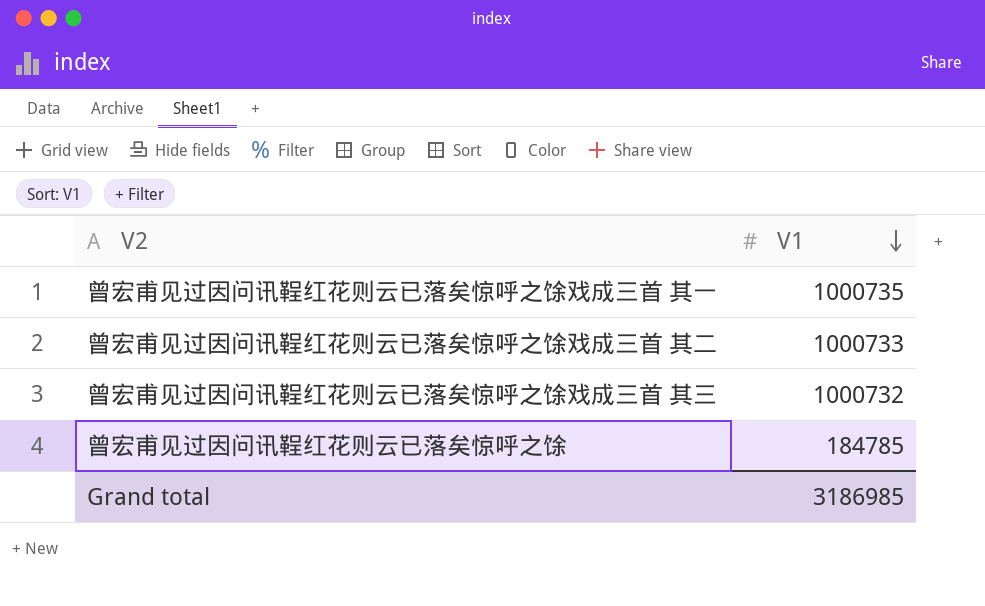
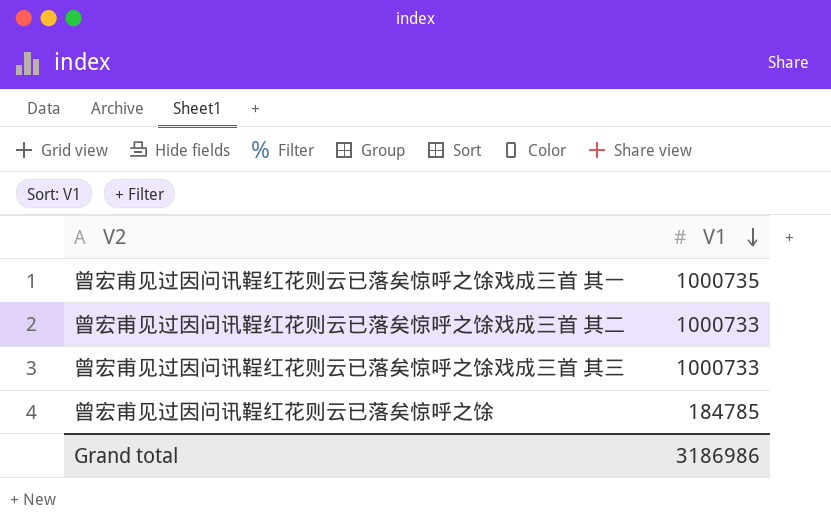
曾宏甫见过因问讯鞓红花则云已落矣惊呼之馀戏成三首 其三 | V1: 1000732 -> 1000733
Grand total | V1: 3186985 -> 3186986

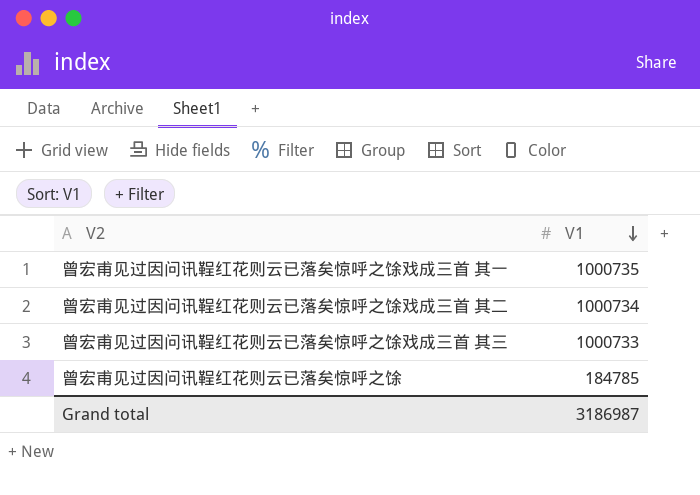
曾宏甫见过因问讯鞓红花则云已落矣惊呼之馀戏成三首 其二 | V1: 1000733 -> 1000734
Grand total | V1: 3186986 -> 3186987

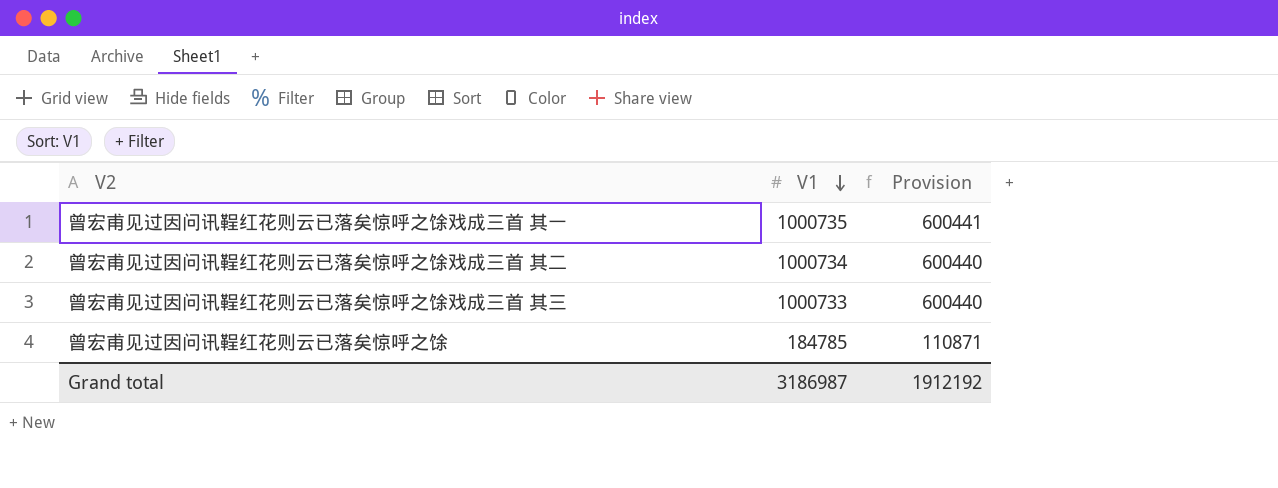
column Provision | formula: none -> [V1] * 0.6

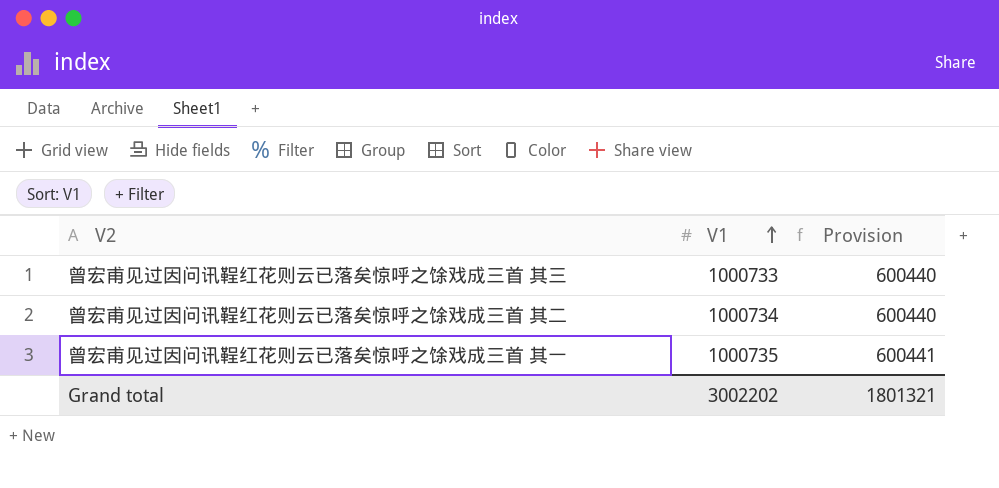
row order: V1 descending -> V1 ascending
row 曾宏甫见过因问讯鞓红花则云已落矣惊呼之馀: 184785 | 110871 -> none
Grand total | V1: 3186987 -> 3002202
Grand total | Provision: 1912192 -> 1801321

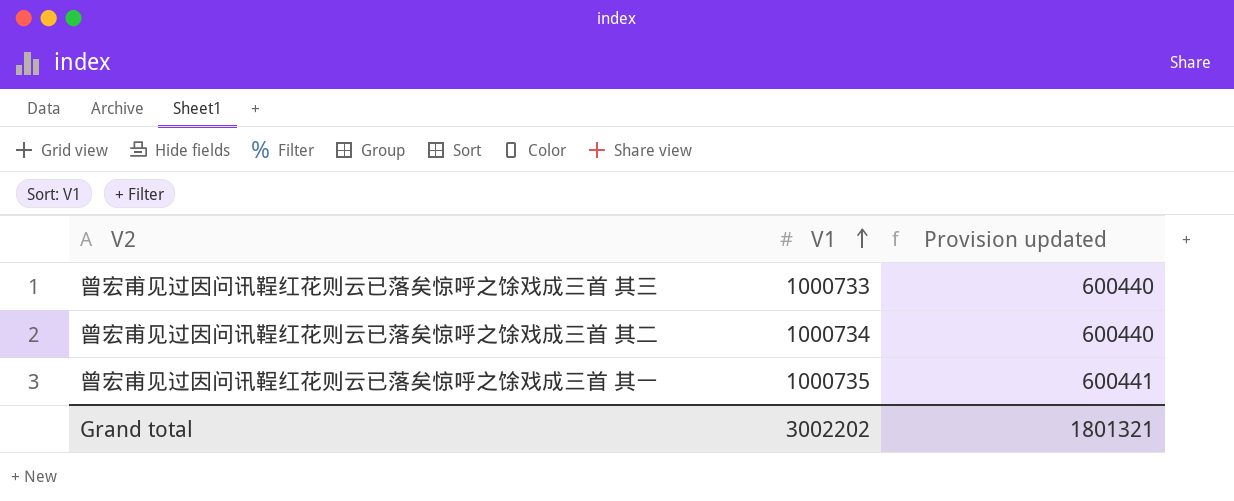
column name: Provision -> Provision updated

